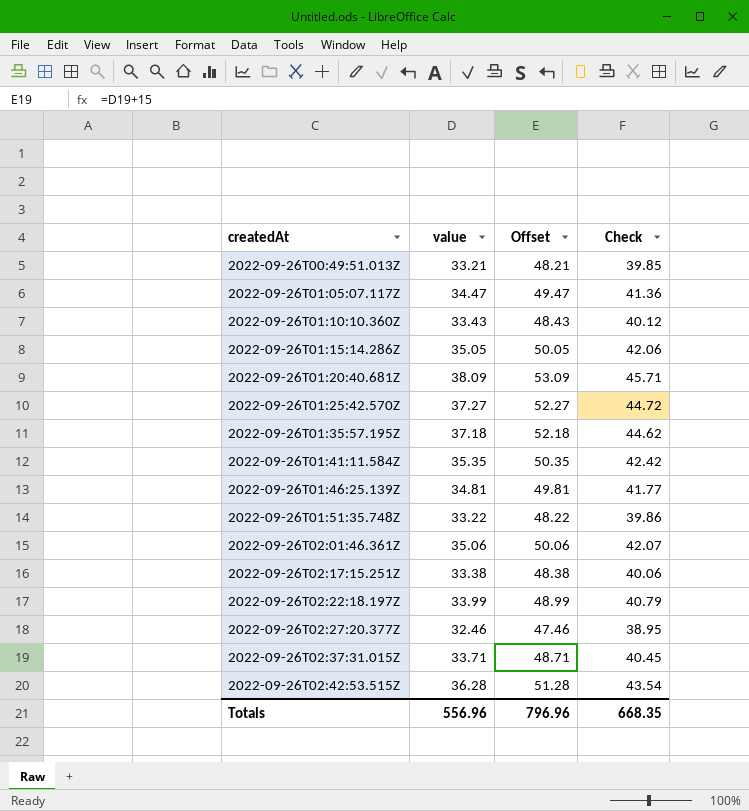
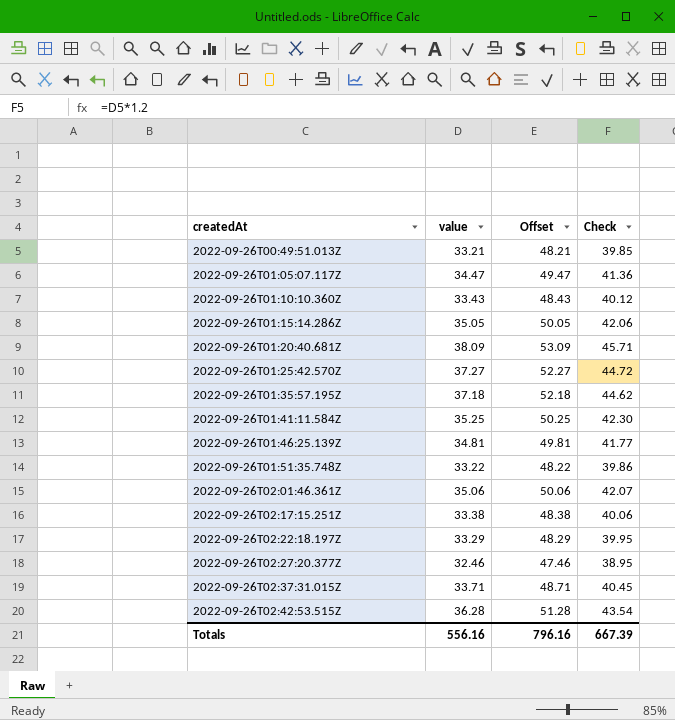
2022-09-26T01:41:11.584Z | value: 35.35 -> 35.25
2022-09-26T01:41:11.584Z | Offset: 50.35 -> 50.25
2022-09-26T01:41:11.584Z | Check: 42.42 -> 42.30
2022-09-26T02:22:18.197Z | value: 33.99 -> 33.29
2022-09-26T02:22:18.197Z | Offset: 48.99 -> 48.29
2022-09-26T02:22:18.197Z | Check: 40.79 -> 39.95
Totals | value: 556.96 -> 556.16
Totals | Offset: 796.96 -> 796.16
Totals | Check: 668.35 -> 667.39

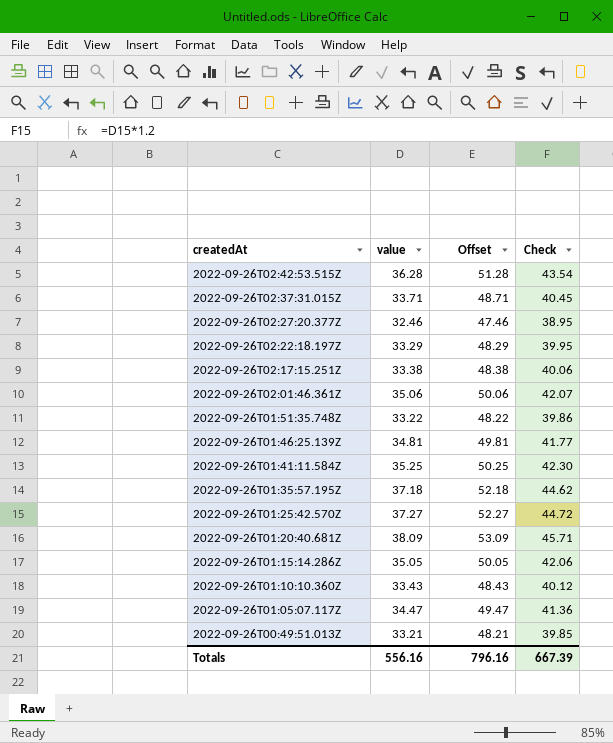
row order: createdAt ascending -> createdAt descending

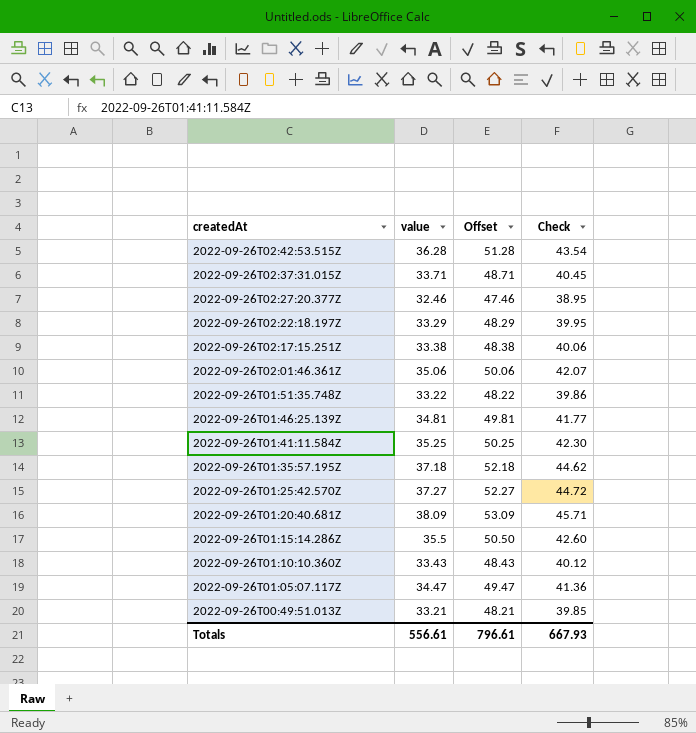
2022-09-26T01:15:14.286Z | value: 35.05 -> 35.5
2022-09-26T01:15:14.286Z | Offset: 50.05 -> 50.50
2022-09-26T01:15:14.286Z | Check: 42.06 -> 42.60
Totals | value: 556.16 -> 556.61
Totals | Offset: 796.16 -> 796.61
Totals | Check: 667.39 -> 667.93

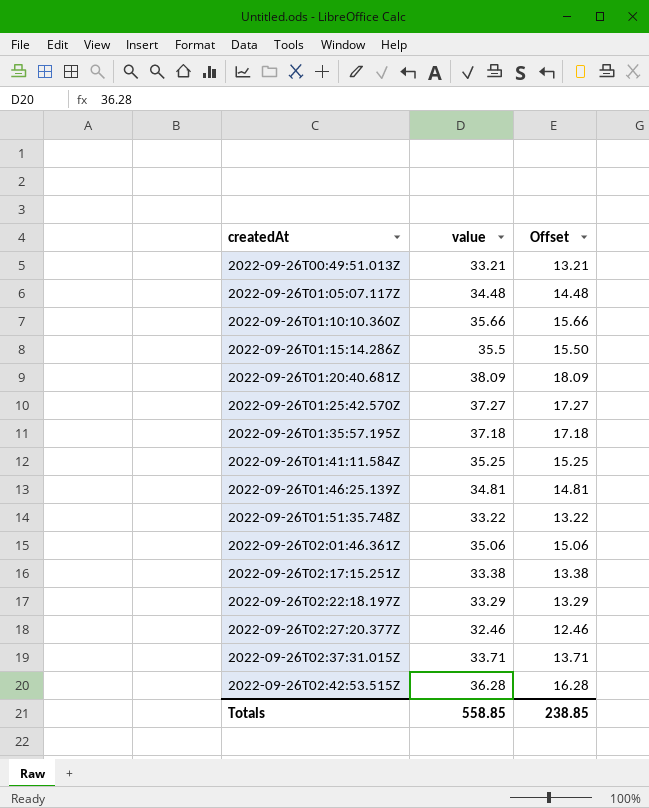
row order: createdAt descending -> createdAt ascending
column Check | formula: [value] * 1.2 -> none
column Offset | formula: [value] + 15 -> [value] - 20
2022-09-26T01:05:07.117Z | value: 34.47 -> 34.48
2022-09-26T01:10:10.360Z | value: 33.43 -> 35.66
Totals | value: 556.61 -> 558.85
Totals | Offset: 796.61 -> 238.85

